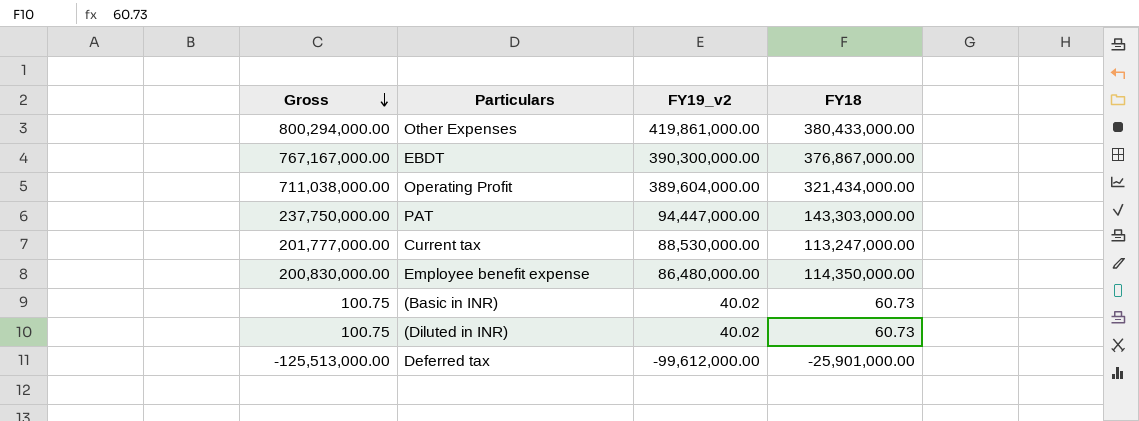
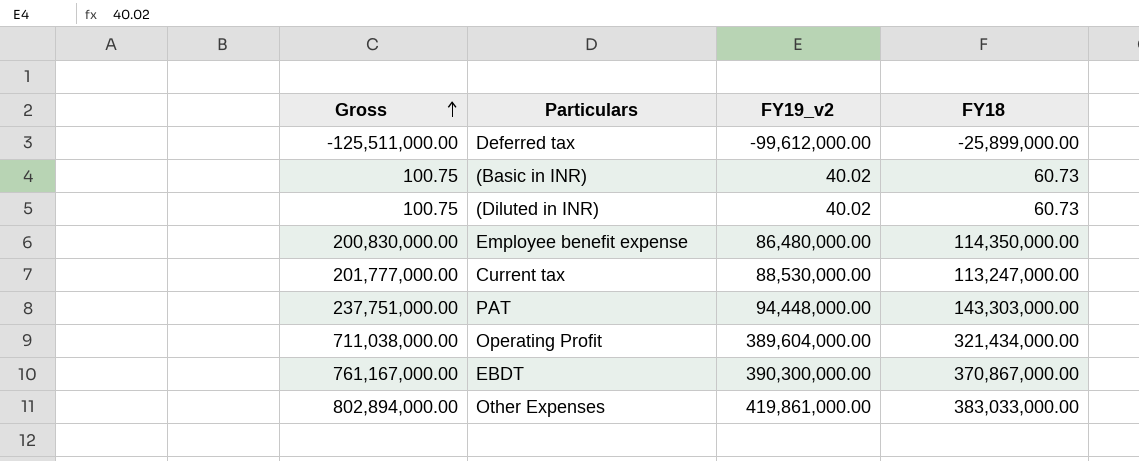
row order: Gross descending -> Gross ascending
Deferred tax | Gross: -125,513,000.00 -> -125,511,000.00
Deferred tax | FY18: -25,901,000.00 -> -25,899,000.00
PAT | Gross: 237,750,000.00 -> 237,751,000.00
PAT | FY19_v2: 94,447,000.00 -> 94,448,000.00
EBDT | Gross: 767,167,000.00 -> 761,167,000.00
EBDT | FY18: 376,867,000.00 -> 370,867,000.00
Other Expenses | Gross: 800,294,000.00 -> 802,894,000.00
Other Expenses | FY18: 380,433,000.00 -> 383,033,000.00

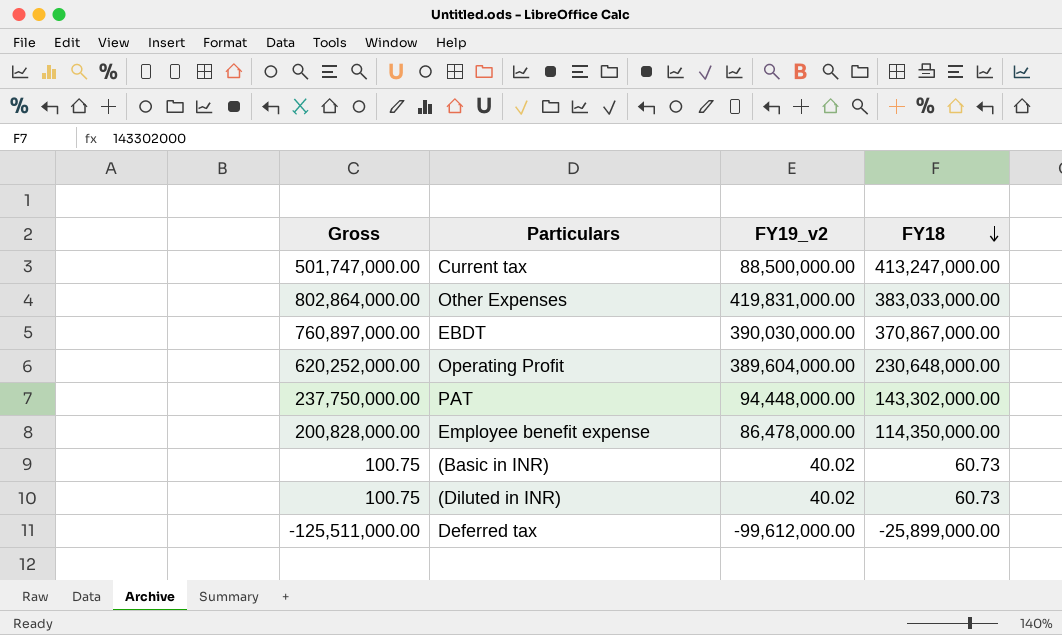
row order: Gross ascending -> FY18 descending
Current tax | Gross: 201,777,000.00 -> 501,747,000.00
Current tax | FY19_v2: 88,530,000.00 -> 88,500,000.00
Current tax | FY18: 113,247,000.00 -> 413,247,000.00
Other Expenses | Gross: 802,894,000.00 -> 802,864,000.00
Other Expenses | FY19_v2: 419,861,000.00 -> 419,831,000.00
EBDT | Gross: 761,167,000.00 -> 760,897,000.00
EBDT | FY19_v2: 390,300,000.00 -> 390,030,000.00
Operating Profit | Gross: 711,038,000.00 -> 620,252,000.00
Operating Profit | FY18: 321,434,000.00 -> 230,648,000.00
PAT | Gross: 237,751,000.00 -> 237,750,000.00
PAT | FY18: 143,303,000.00 -> 143,302,000.00
Employee benefit expense | Gross: 200,830,000.00 -> 200,828,000.00
Employee benefit expense | FY19_v2: 86,480,000.00 -> 86,478,000.00

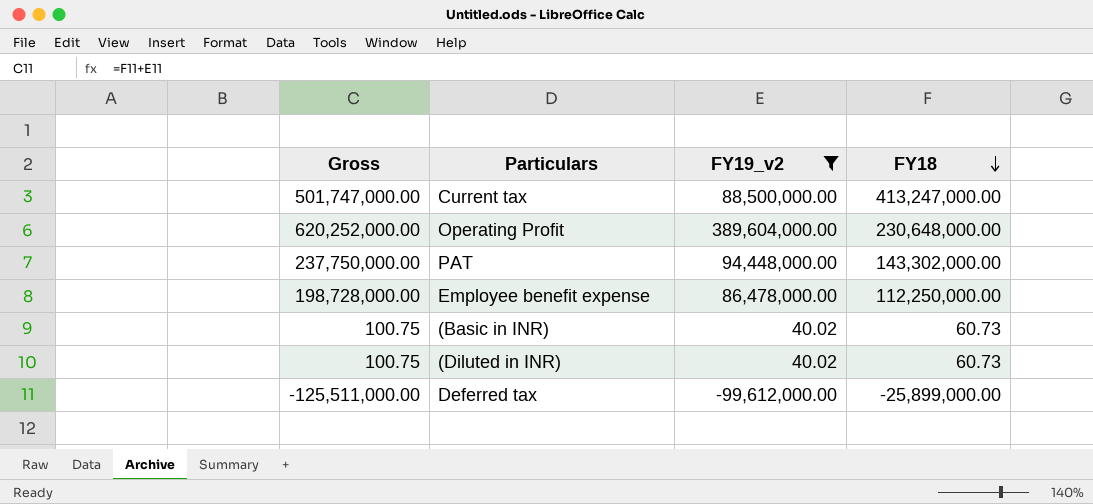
filter: none -> FY19_v2 <= 389,604,000.00
Employee benefit expense | Gross: 200,828,000.00 -> 198,728,000.00
Employee benefit expense | FY18: 114,350,000.00 -> 112,250,000.00

